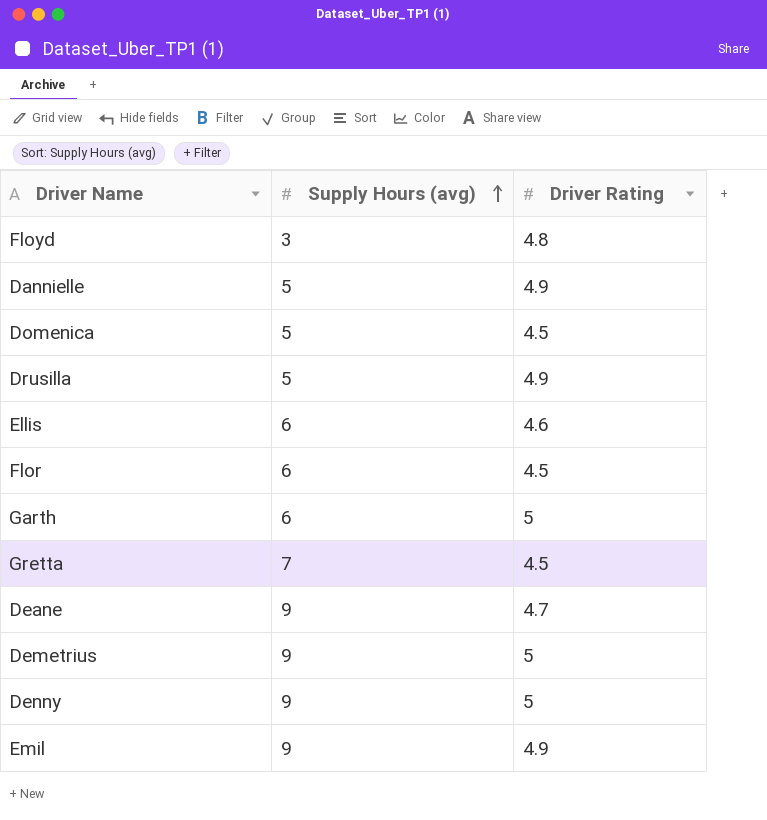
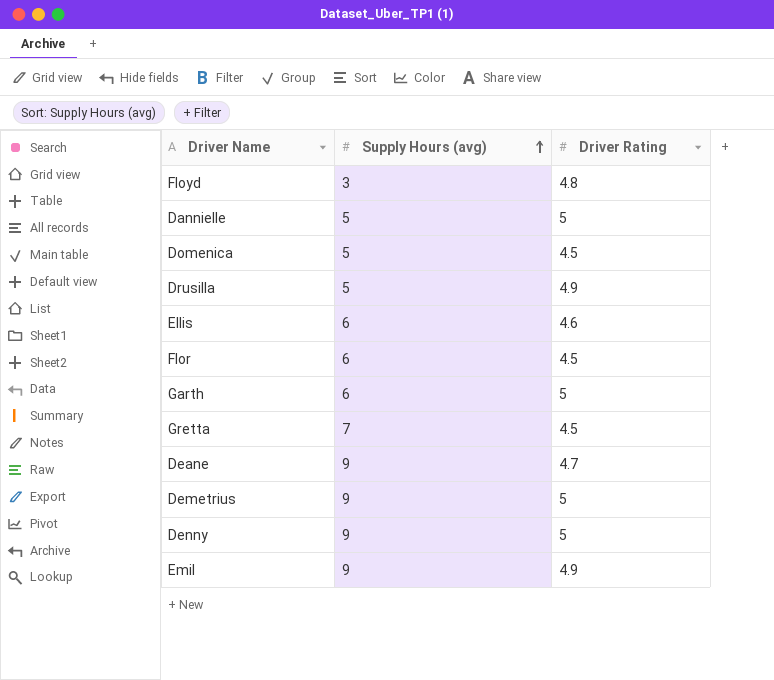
Dannielle | Driver Rating: 4.9 -> 5

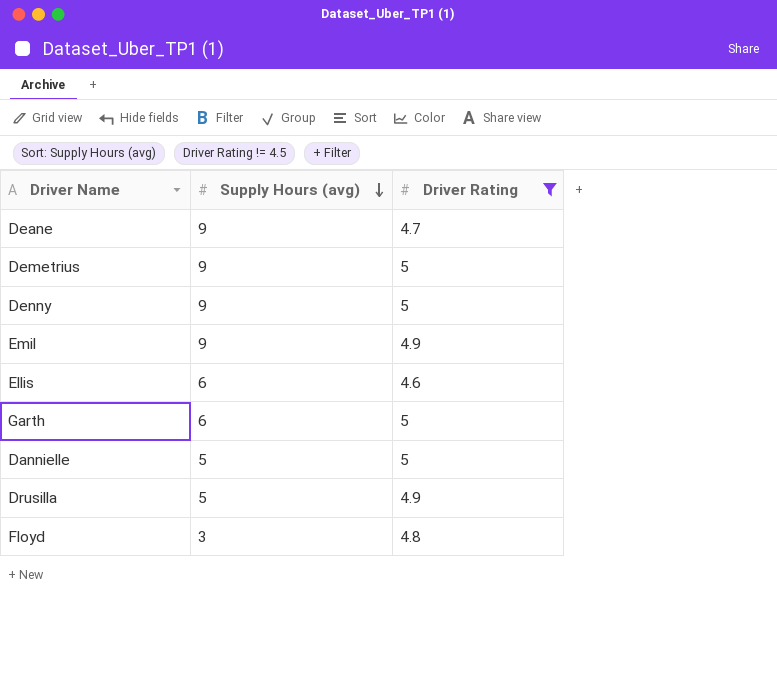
filter: none -> Driver Rating != 4.5
row order: Supply Hours (avg) ascending -> Supply Hours (avg) descending

